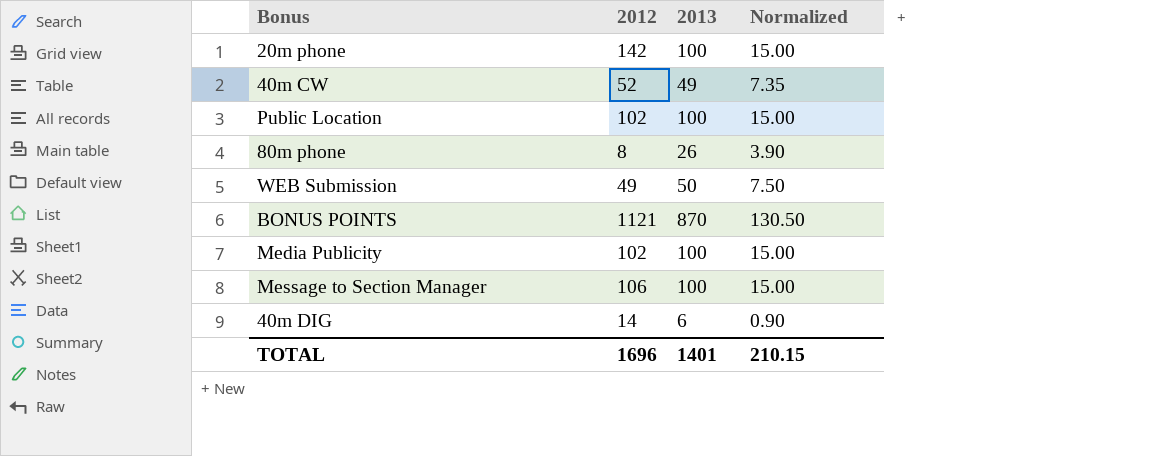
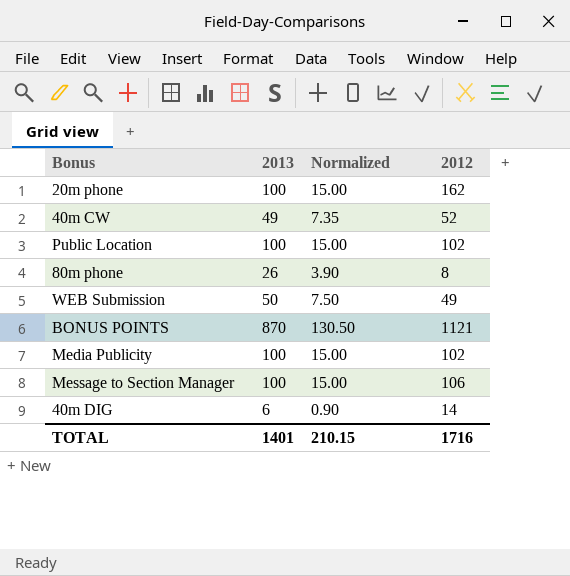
column 2012 | position: 2 -> 4
20m phone | 2012: 142 -> 162
TOTAL | 2012: 1696 -> 1716

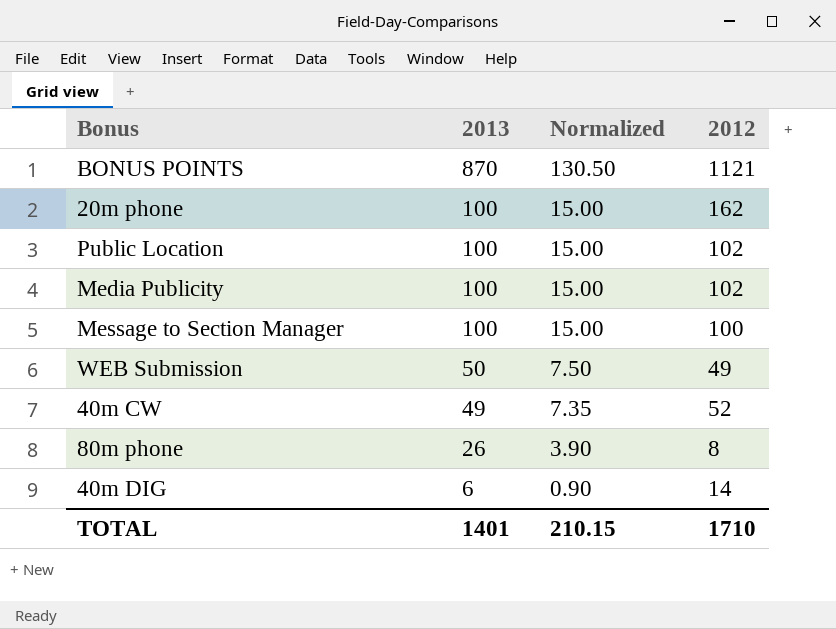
row order: none -> 2013 descending
Message to Section Manager | 2012: 106 -> 100
TOTAL | 2012: 1716 -> 1710

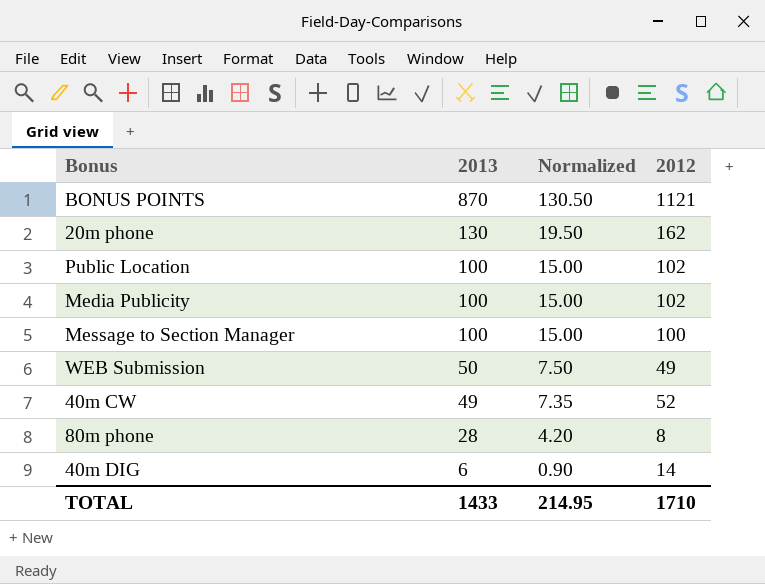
20m phone | 2013: 100 -> 130
20m phone | Normalized: 15.00 -> 19.50
80m phone | 2013: 26 -> 28
80m phone | Normalized: 3.90 -> 4.20
TOTAL | 2013: 1401 -> 1433
TOTAL | Normalized: 210.15 -> 214.95

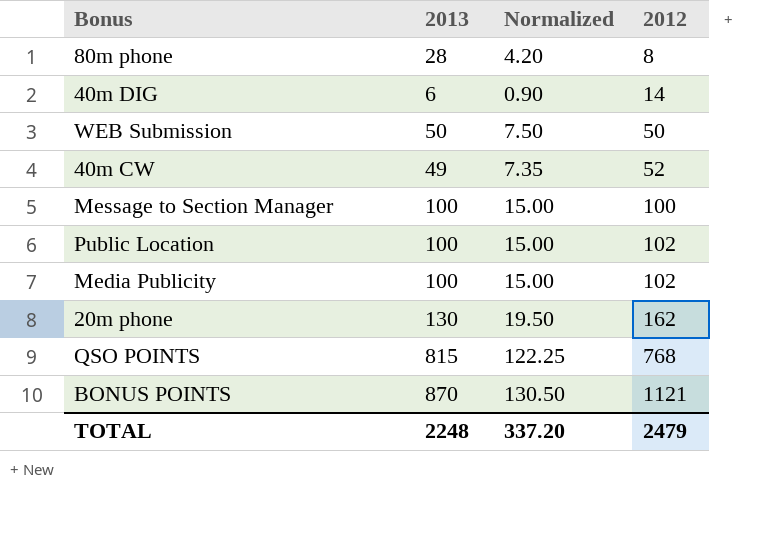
row order: 2013 descending -> 2012 ascending
WEB Submission | 2012: 49 -> 50
row QSO POINTS: none -> 815 | 122.25 | 768
TOTAL | 2013: 1433 -> 2248
TOTAL | Normalized: 214.95 -> 337.20
TOTAL | 2012: 1710 -> 2479

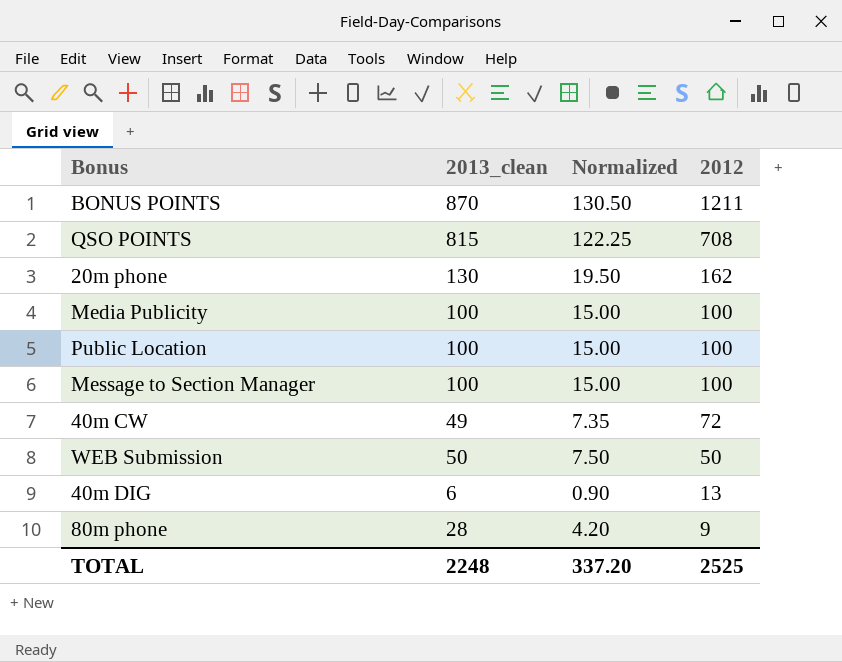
row order: 2012 ascending -> 2012 descending
column name: 2013 -> 2013_clean
BONUS POINTS | 2012: 1121 -> 1211
QSO POINTS | 2012: 768 -> 708
Media Publicity | 2012: 102 -> 100
Public Location | 2012: 102 -> 100
40m CW | 2012: 52 -> 72
40m DIG | 2012: 14 -> 13
80m phone | 2012: 8 -> 9
TOTAL | 2012: 2479 -> 2525

